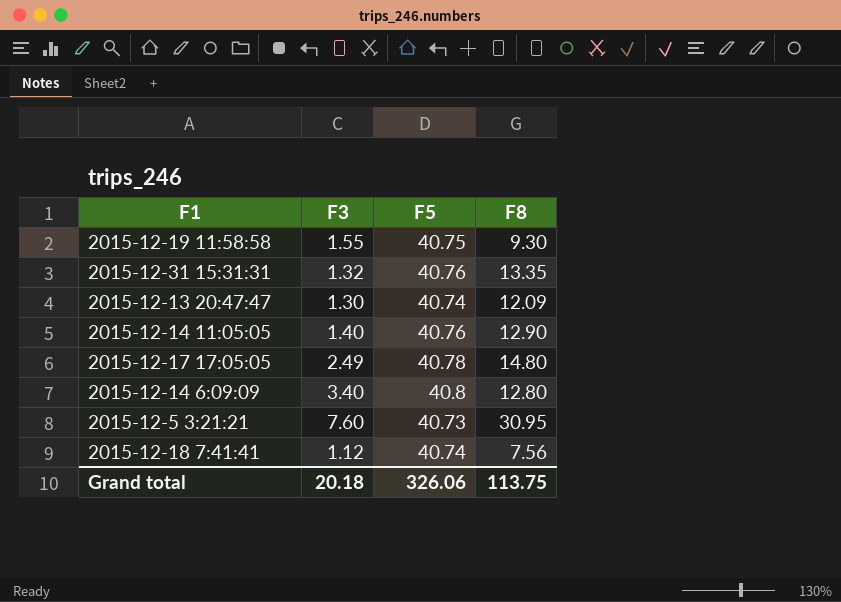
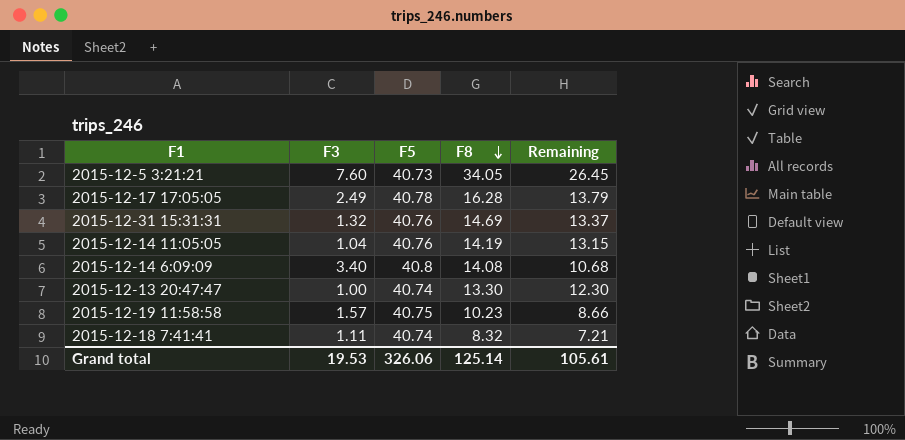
row order: none -> F8 descending
column Remaining | formula: none -> [F8] - [F3]
2015-12-5 3:21:21 | F8: 30.95 -> 34.05
2015-12-17 17:05:05 | F8: 14.80 -> 16.28
2015-12-31 15:31:31 | F8: 13.35 -> 14.69
2015-12-14 11:05:05 | F3: 1.40 -> 1.04
2015-12-14 11:05:05 | F8: 12.90 -> 14.19
2015-12-14 6:09:09 | F8: 12.80 -> 14.08
2015-12-13 20:47:47 | F3: 1.30 -> 1.00
2015-12-13 20:47:47 | F8: 12.09 -> 13.30
2015-12-19 11:58:58 | F3: 1.55 -> 1.57
2015-12-19 11:58:58 | F8: 9.30 -> 10.23
2015-12-18 7:41:41 | F3: 1.12 -> 1.11
2015-12-18 7:41:41 | F8: 7.56 -> 8.32
Grand total | F3: 20.18 -> 19.53
Grand total | F8: 113.75 -> 125.14

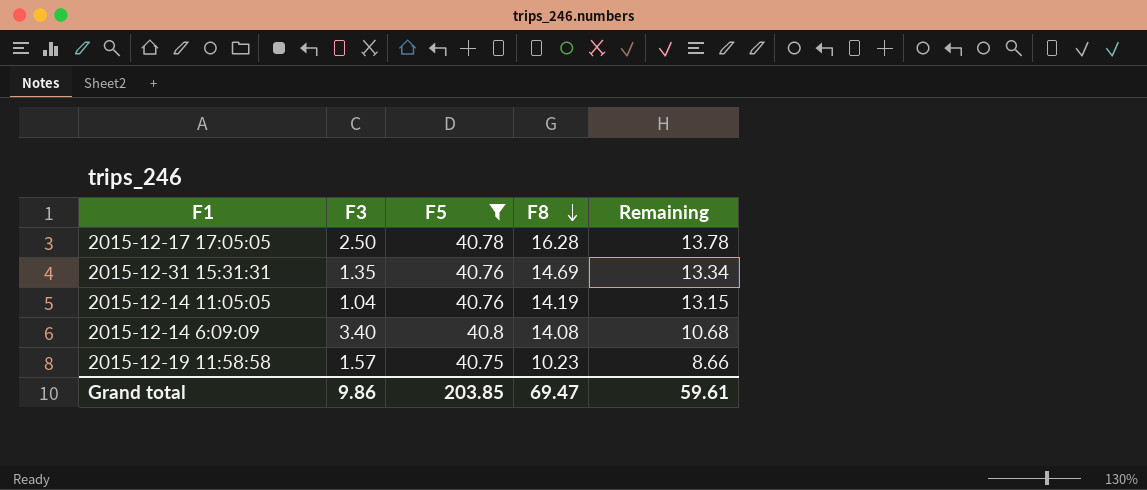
filter: none -> F5 >= 40.75
2015-12-17 17:05:05 | F3: 2.49 -> 2.50
2015-12-17 17:05:05 | Remaining: 13.79 -> 13.78
2015-12-31 15:31:31 | F3: 1.32 -> 1.35
2015-12-31 15:31:31 | Remaining: 13.37 -> 13.34
Grand total | F3: 19.53 -> 9.86
Grand total | F5: 326.06 -> 203.85
Grand total | F8: 125.14 -> 69.47
Grand total | Remaining: 105.61 -> 59.61

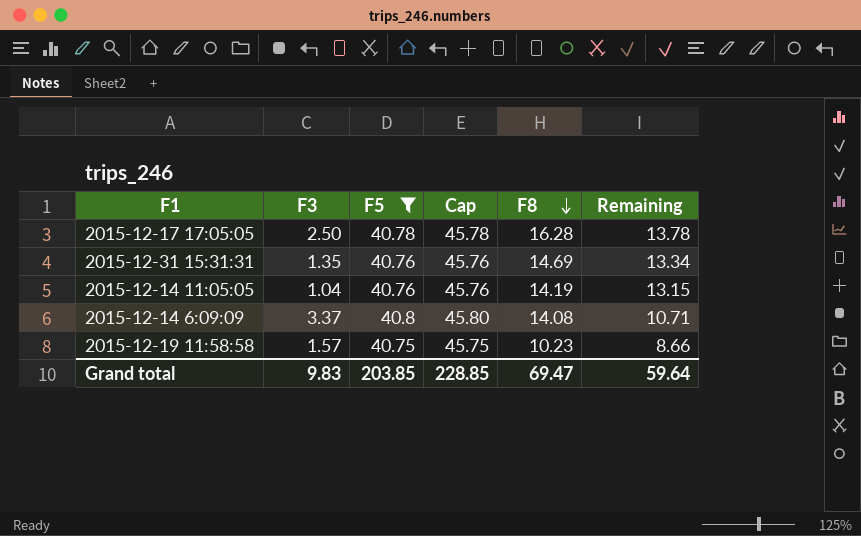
column Cap | formula: none -> [F5] + 5
2015-12-14 6:09:09 | F3: 3.40 -> 3.37
2015-12-14 6:09:09 | Remaining: 10.68 -> 10.71
Grand total | F3: 9.86 -> 9.83
Grand total | Remaining: 59.61 -> 59.64

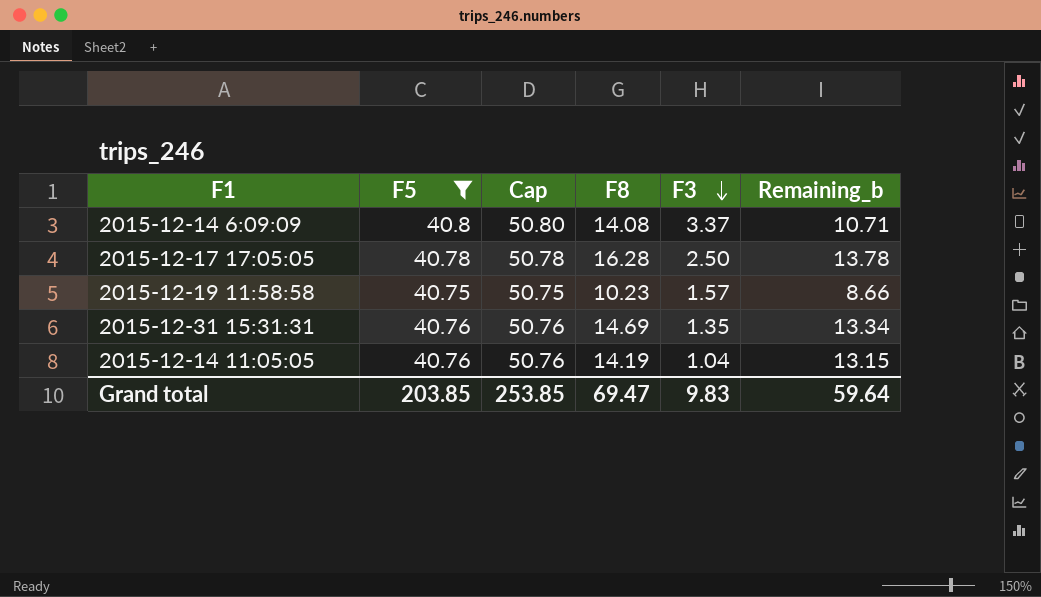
row order: F8 descending -> F3 descending
column Cap | formula: [F5] + 5 -> [F5] + 10
column F3 | position: 2 -> 5
column name: Remaining -> Remaining_b
Grand total | Cap: 228.85 -> 253.85

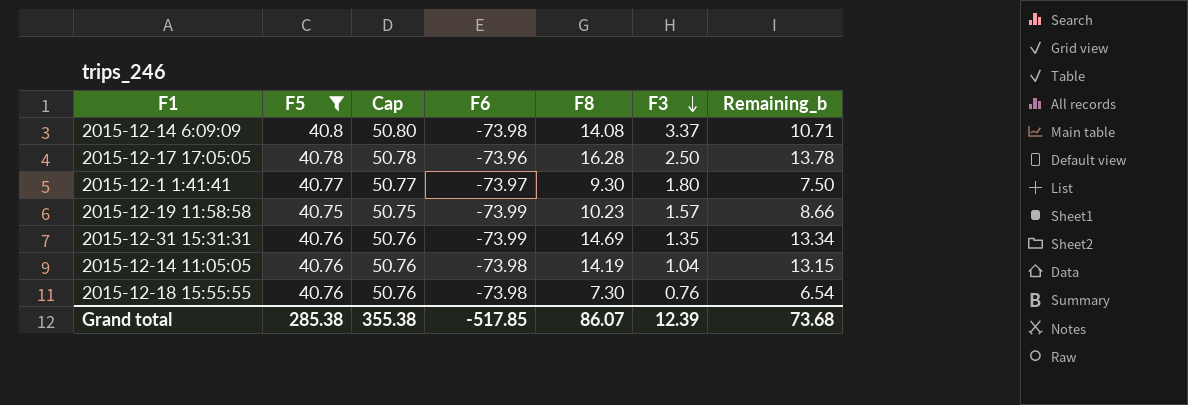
column F6 | position: none -> 4
row 2015-12-1 1:41:41: none -> 40.77 | 50.77 | -73.97 | 9.30 | 1.80 | 7.50
row 2015-12-18 15:55:55: none -> 40.76 | 50.76 | -73.98 | 7.30 | 0.76 | 6.54
Grand total | F5: 203.85 -> 285.38
Grand total | Cap: 253.85 -> 355.38
Grand total | F8: 69.47 -> 86.07
Grand total | F3: 9.83 -> 12.39
Grand total | Remaining_b: 59.64 -> 73.68

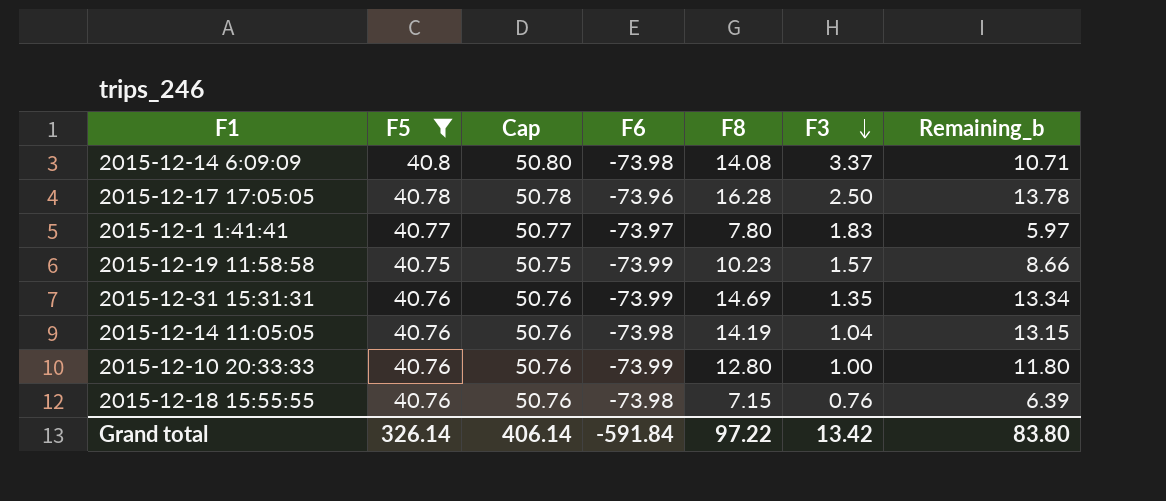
2015-12-1 1:41:41 | F8: 9.30 -> 7.80
2015-12-1 1:41:41 | F3: 1.80 -> 1.83
2015-12-1 1:41:41 | Remaining_b: 7.50 -> 5.97
row 2015-12-10 20:33:33: none -> 40.76 | 50.76 | -73.99 | 12.80 | 1.00 | 11.80
2015-12-18 15:55:55 | F8: 7.30 -> 7.15
2015-12-18 15:55:55 | Remaining_b: 6.54 -> 6.39
Grand total | F5: 285.38 -> 326.14
Grand total | Cap: 355.38 -> 406.14
Grand total | F6: -517.85 -> -591.84
Grand total | F8: 86.07 -> 97.22
Grand total | F3: 12.39 -> 13.42
Grand total | Remaining_b: 73.68 -> 83.80

